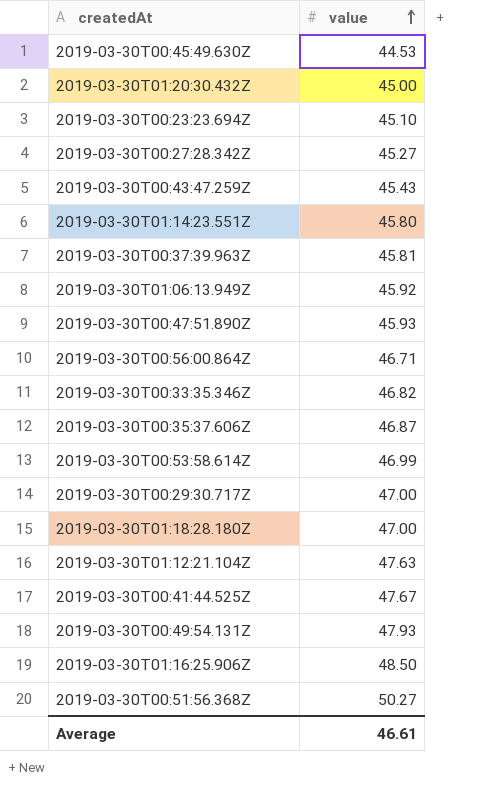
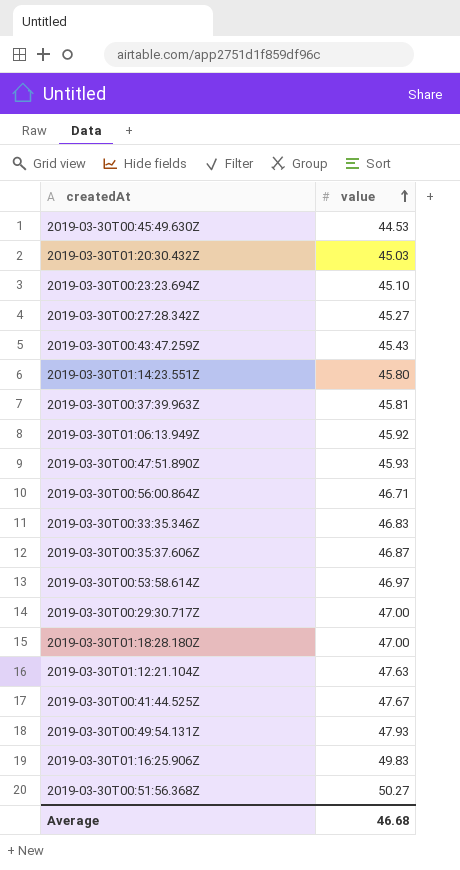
2019-03-30T01:20:30.432Z | value: 45.00 -> 45.03
2019-03-30T00:33:35.346Z | value: 46.82 -> 46.83
2019-03-30T00:53:58.614Z | value: 46.99 -> 46.97
2019-03-30T01:16:25.906Z | value: 48.50 -> 49.83
Average | value: 46.61 -> 46.68

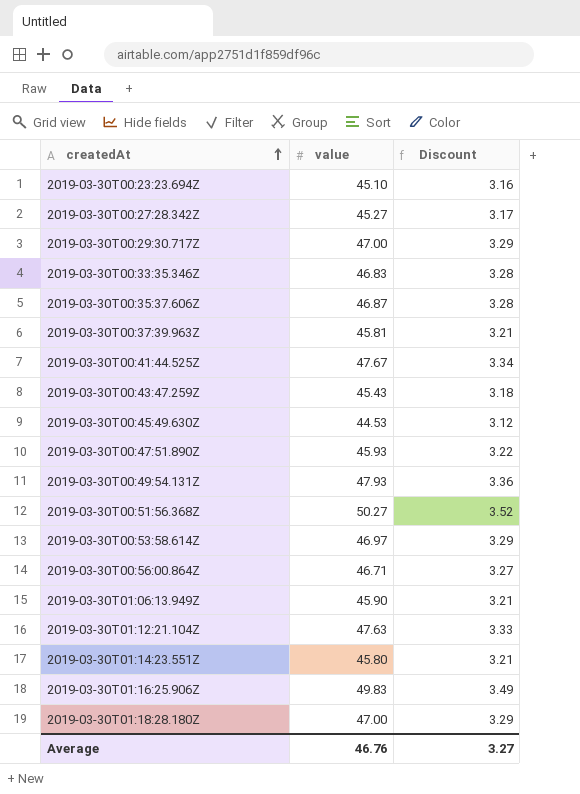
row order: value ascending -> createdAt ascending
column Discount | formula: none -> [value] * 0.07
row 2019-03-30T01:20:30.432Z: 45.03 -> none
2019-03-30T01:06:13.949Z | value: 45.92 -> 45.90
Average | value: 46.68 -> 46.76

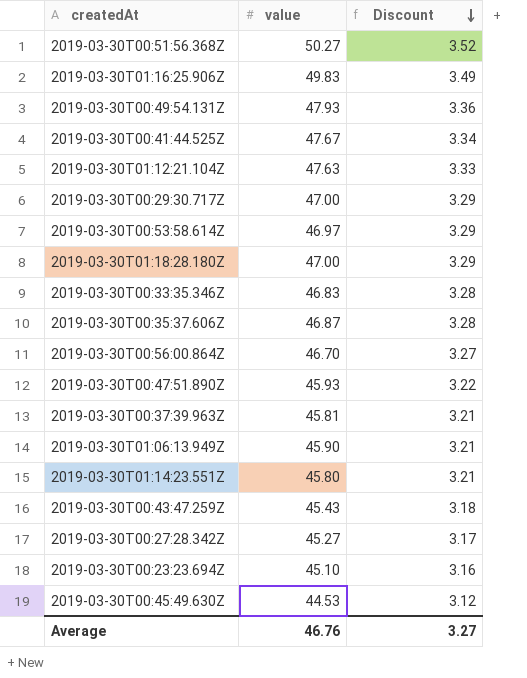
row order: createdAt ascending -> Discount descending
2019-03-30T00:56:00.864Z | value: 46.71 -> 46.70

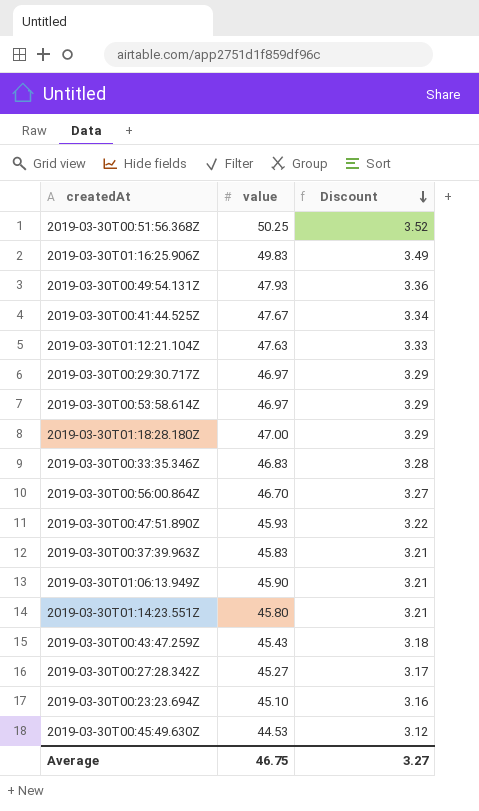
row 2019-03-30T00:35:37.606Z: 46.87 | 3.28 -> none
2019-03-30T00:51:56.368Z | value: 50.27 -> 50.25
2019-03-30T00:29:30.717Z | value: 47.00 -> 46.97
2019-03-30T00:37:39.963Z | value: 45.81 -> 45.83
Average | value: 46.76 -> 46.75

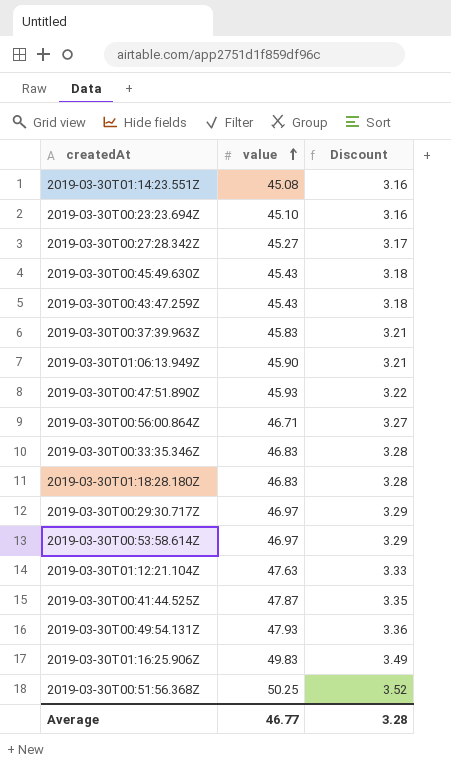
row order: Discount descending -> value ascending
2019-03-30T01:14:23.551Z | value: 45.80 -> 45.08
2019-03-30T01:14:23.551Z | Discount: 3.21 -> 3.16
2019-03-30T00:45:49.630Z | value: 44.53 -> 45.43
2019-03-30T00:45:49.630Z | Discount: 3.12 -> 3.18
2019-03-30T00:56:00.864Z | value: 46.70 -> 46.71
2019-03-30T01:18:28.180Z | value: 47.00 -> 46.83
2019-03-30T01:18:28.180Z | Discount: 3.29 -> 3.28
2019-03-30T00:41:44.525Z | value: 47.67 -> 47.87
2019-03-30T00:41:44.525Z | Discount: 3.34 -> 3.35
Average | value: 46.75 -> 46.77
Average | Discount: 3.27 -> 3.28

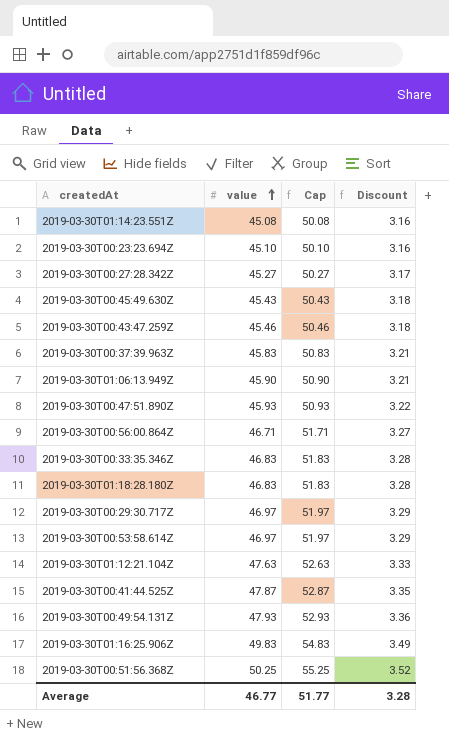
column Cap | formula: none -> [value] + 5
2019-03-30T00:43:47.259Z | value: 45.43 -> 45.46

